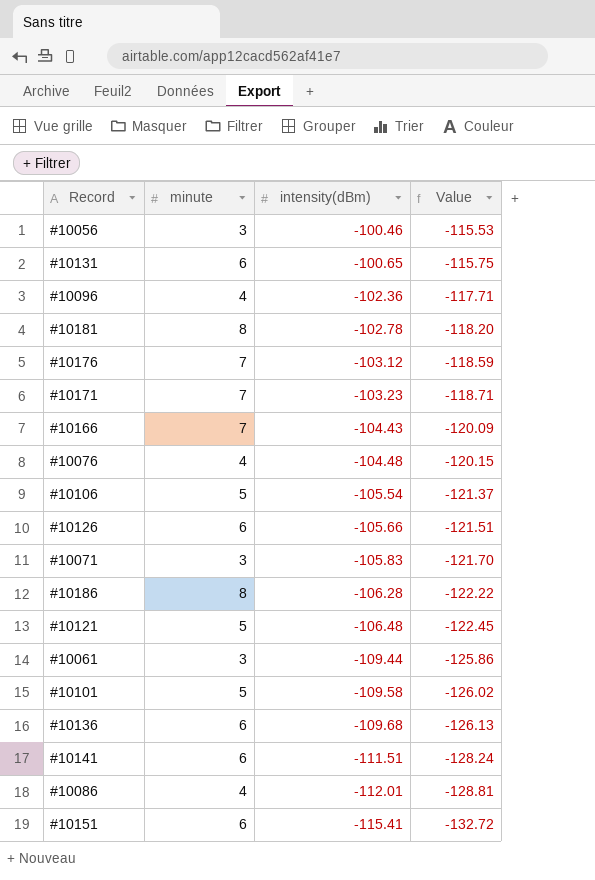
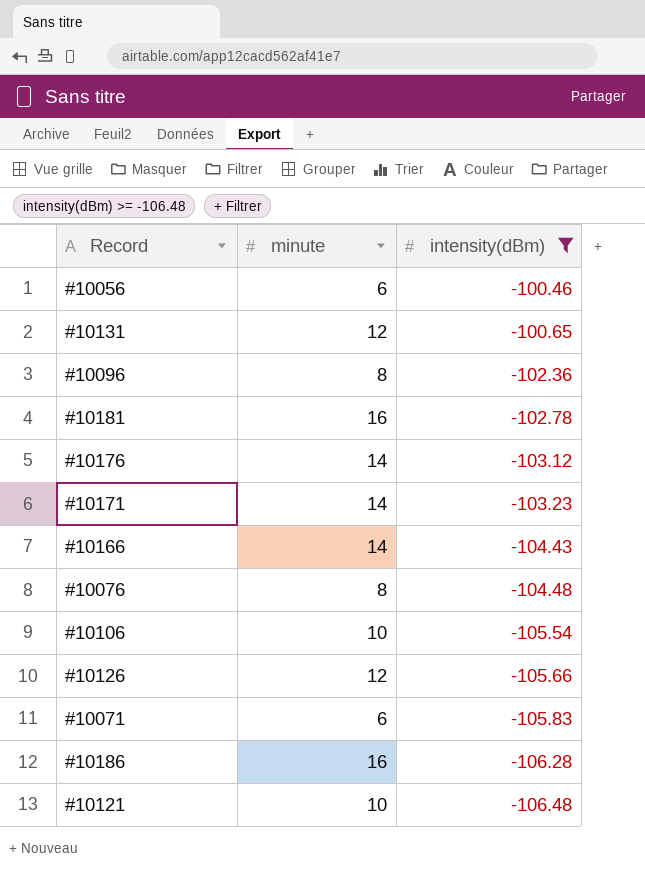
filter: none -> intensity(dBm) >= -106.48
column Value | formula: [intensity(dBm)] * 1.15 -> none
#10056 | minute: 3 -> 6
#10131 | minute: 6 -> 12
#10096 | minute: 4 -> 8
#10181 | minute: 8 -> 16
#10176 | minute: 7 -> 14
#10171 | minute: 7 -> 14
#10166 | minute: 7 -> 14
#10076 | minute: 4 -> 8
#10106 | minute: 5 -> 10
#10126 | minute: 6 -> 12
#10071 | minute: 3 -> 6
#10186 | minute: 8 -> 16
#10121 | minute: 5 -> 10

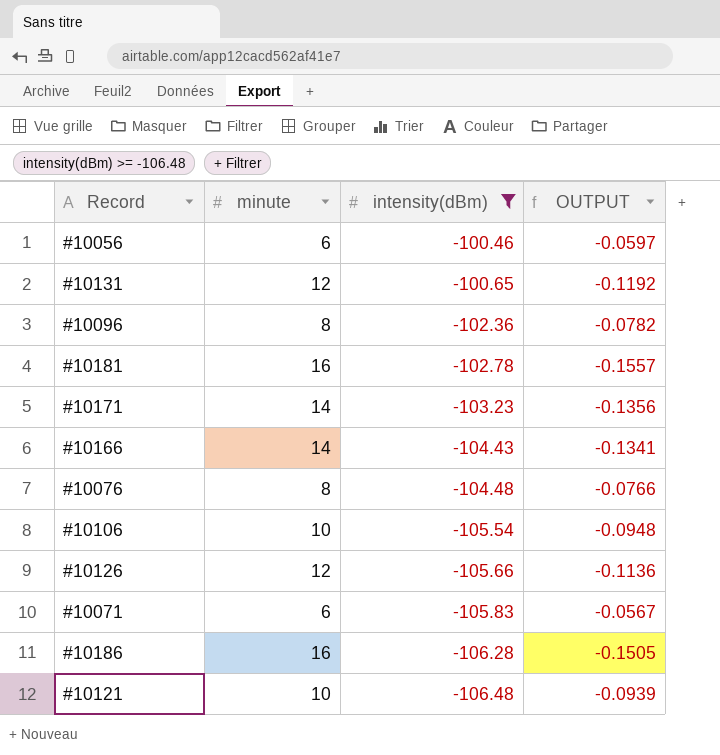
column OUTPUT | formula: none -> [minute] / [intensity(dBm)]
row #10176: 14 | -103.12 -> none

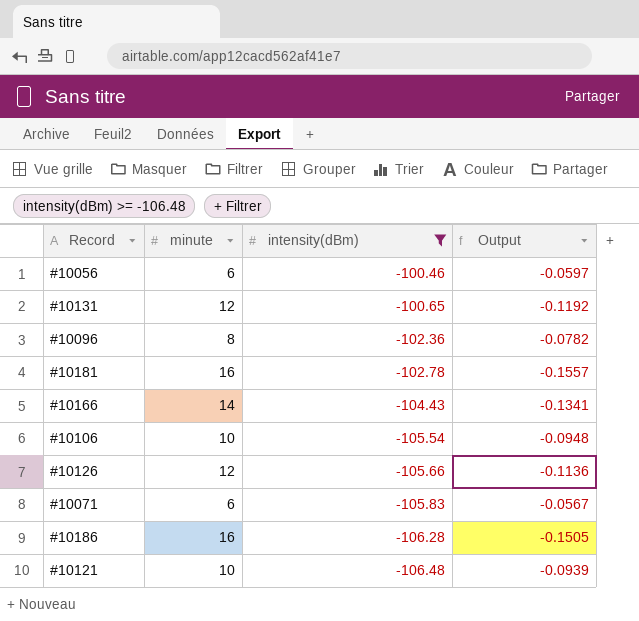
column name: OUTPUT -> Output
row #10171: 14 | -103.23 | -0.1356 -> none
row #10076: 8 | -104.48 | -0.0766 -> none

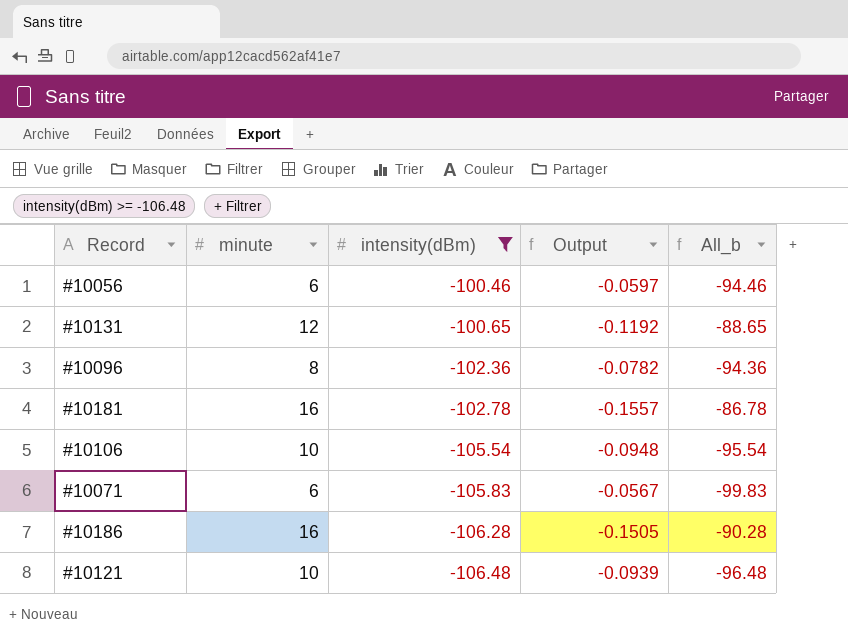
column All_b | formula: none -> [minute] + [intensity(dBm)]
row #10166: 14 | -104.43 | -0.1341 -> none
row #10126: 12 | -105.66 | -0.1136 -> none

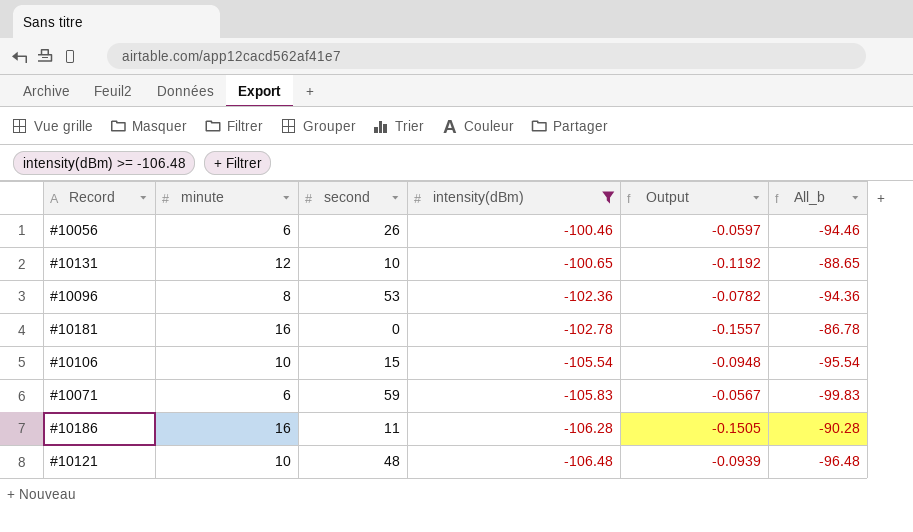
column second | position: none -> 3

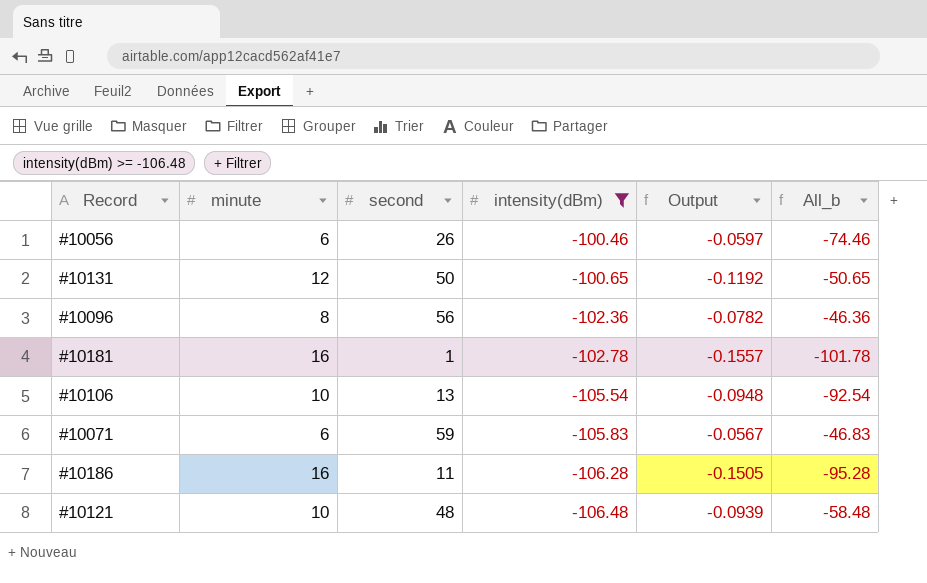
column All_b | formula: [minute] + [intensity(dBm)] -> [second] + [intensity(dBm)]
#10131 | second: 10 -> 50
#10096 | second: 53 -> 56
#10181 | second: 0 -> 1
#10106 | second: 15 -> 13

